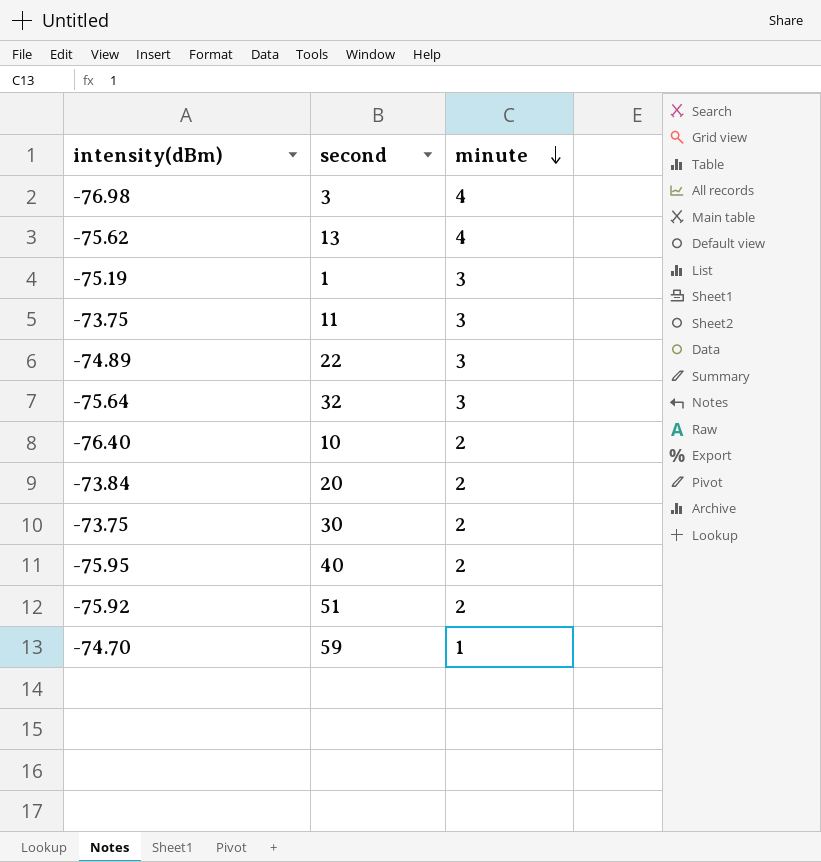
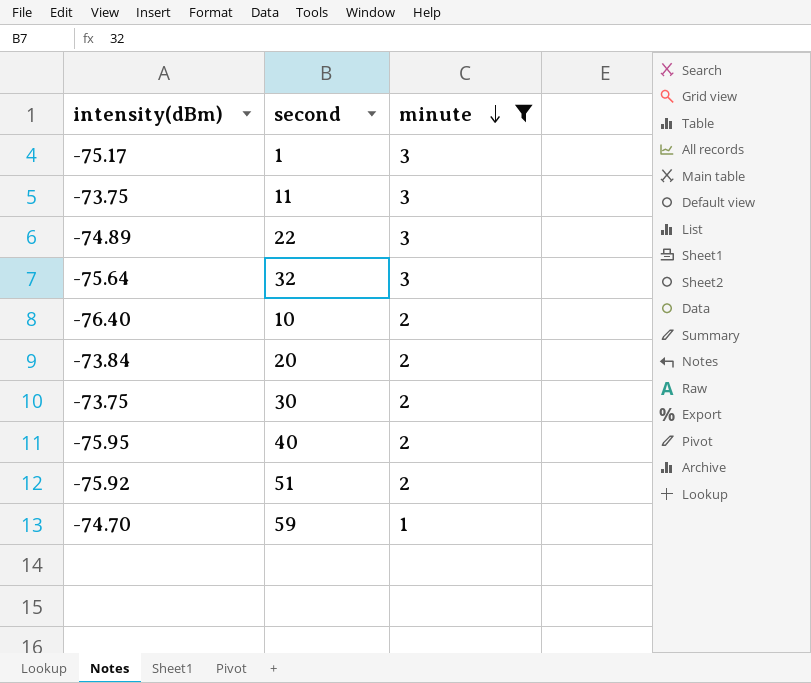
filter: none -> minute != 4
1 | intensity(dBm): -75.19 -> -75.17

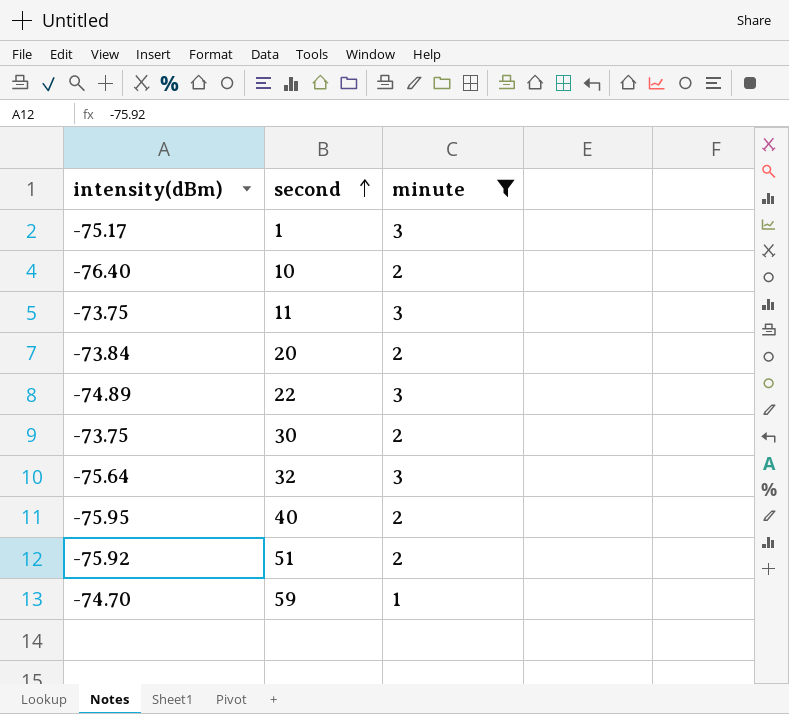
row order: minute descending -> second ascending

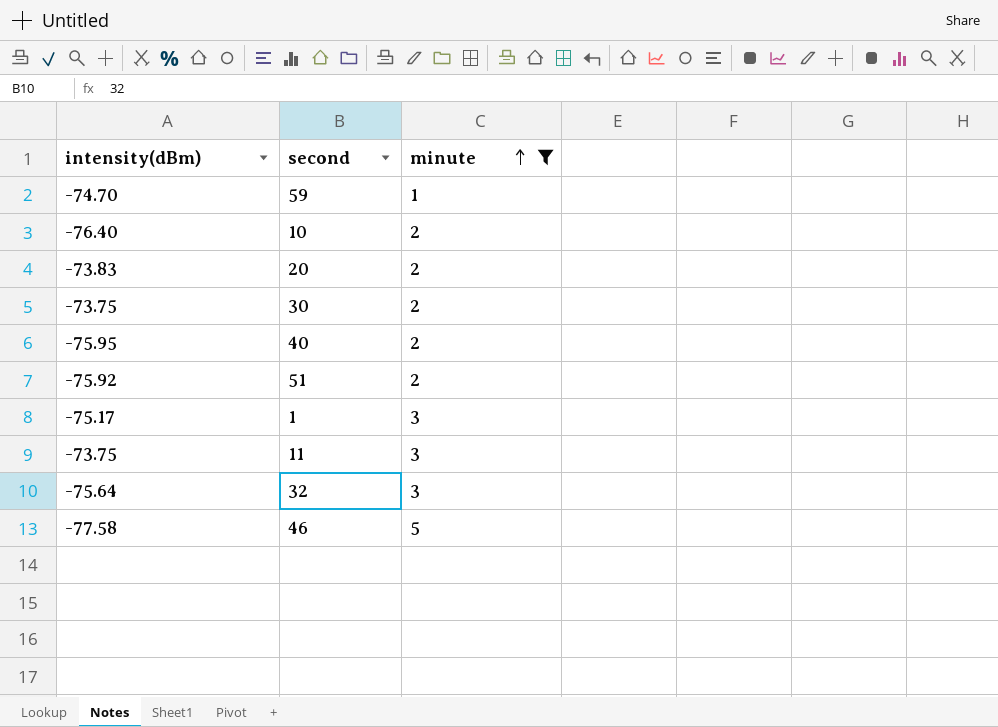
row order: second ascending -> minute ascending
row 22: -74.89 | 3 -> none
20 | intensity(dBm): -73.84 -> -73.83
row 46: none -> -77.58 | 5

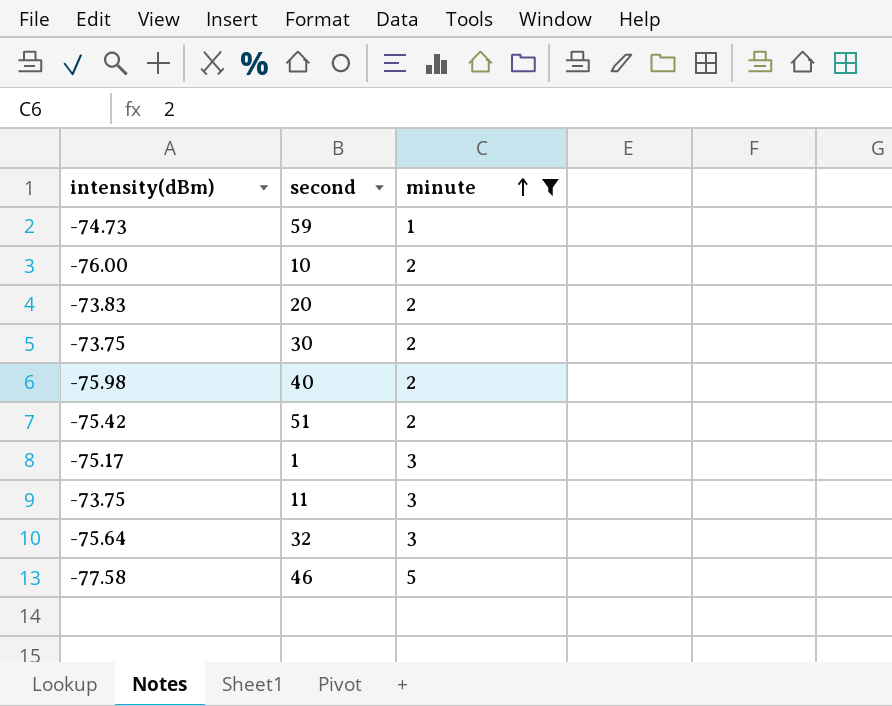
59 | intensity(dBm): -74.70 -> -74.73
10 | intensity(dBm): -76.40 -> -76.00
40 | intensity(dBm): -75.95 -> -75.98
51 | intensity(dBm): -75.92 -> -75.42

